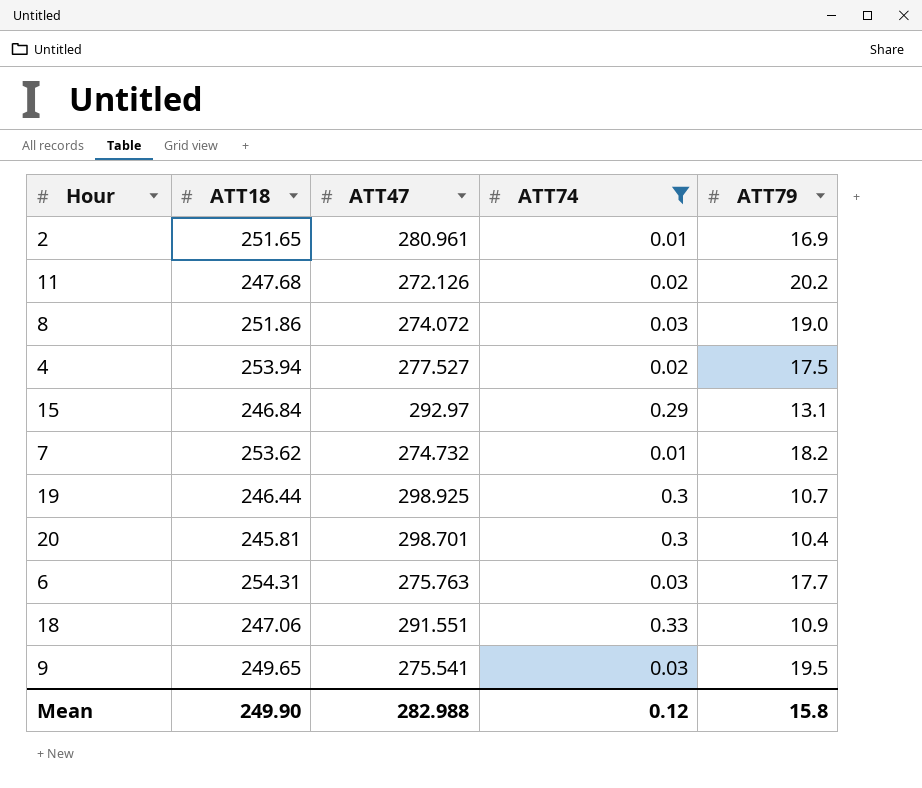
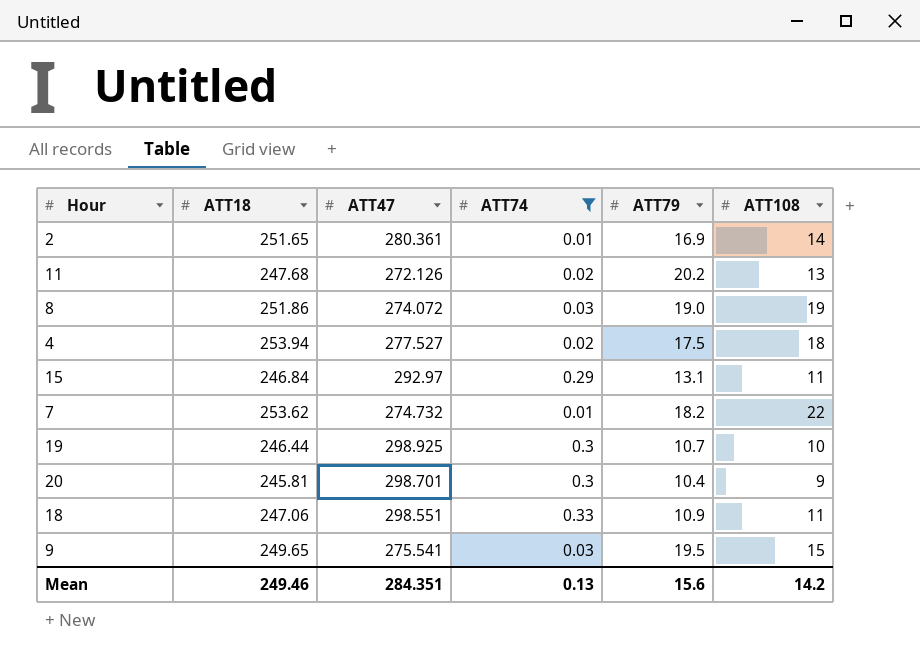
column ATT108 | position: none -> 6
row 6: 254.31 | 275.763 | 0.03 | 17.7 -> none
2 | ATT47: 280.961 -> 280.361
18 | ATT47: 291.551 -> 298.551
Mean | ATT18: 249.90 -> 249.46
Mean | ATT47: 282.988 -> 284.351
Mean | ATT74: 0.12 -> 0.13
Mean | ATT79: 15.8 -> 15.6

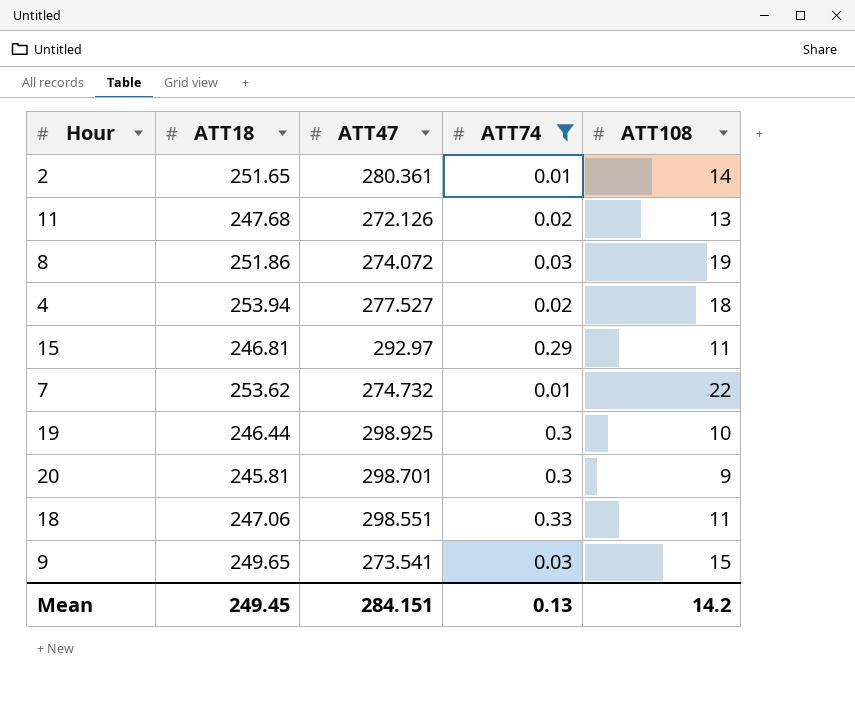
column ATT79 | position: 5 -> none
15 | ATT18: 246.84 -> 246.81
9 | ATT47: 275.541 -> 273.541
Mean | ATT18: 249.46 -> 249.45
Mean | ATT47: 284.351 -> 284.151

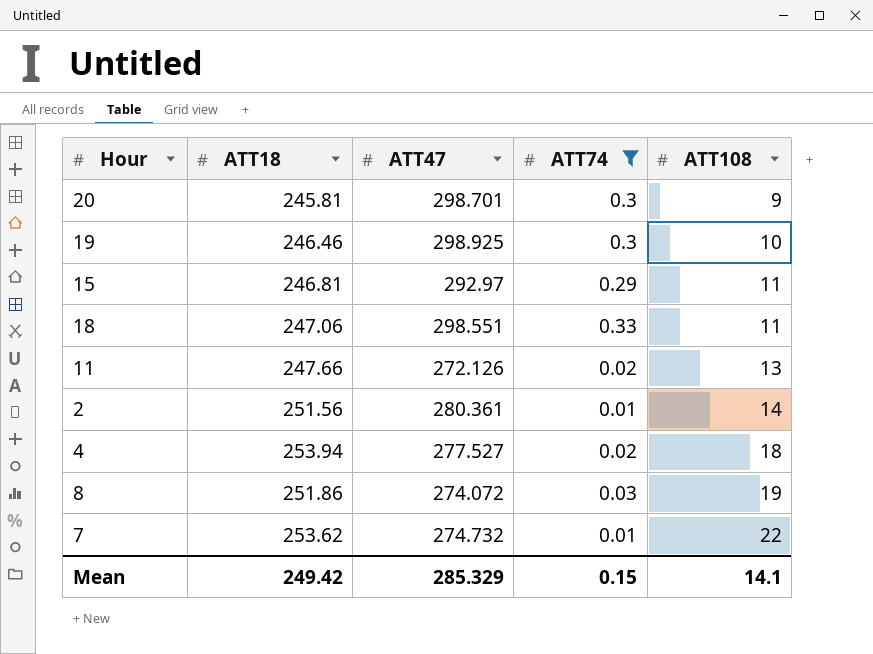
row order: none -> ATT108 ascending
row 9: 249.65 | 273.541 | 0.03 | 15 -> none
19 | ATT18: 246.44 -> 246.46
11 | ATT18: 247.68 -> 247.66
2 | ATT18: 251.65 -> 251.56
Mean | ATT18: 249.45 -> 249.42
Mean | ATT47: 284.151 -> 285.329
Mean | ATT74: 0.13 -> 0.15
Mean | ATT108: 14.2 -> 14.1

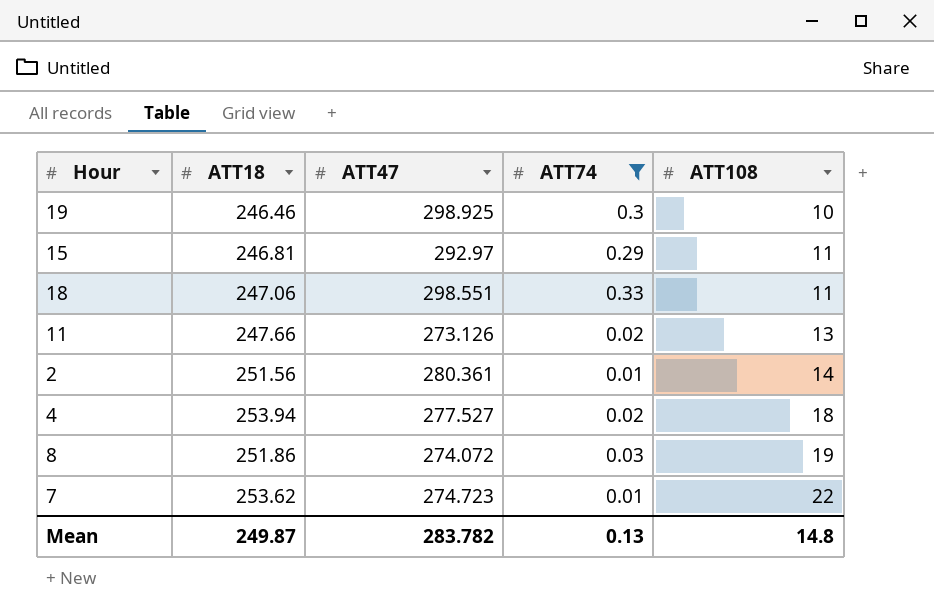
row 20: 245.81 | 298.701 | 0.3 | 9 -> none
11 | ATT47: 272.126 -> 273.126
7 | ATT47: 274.732 -> 274.723
Mean | ATT18: 249.42 -> 249.87
Mean | ATT47: 285.329 -> 283.782
Mean | ATT74: 0.15 -> 0.13
Mean | ATT108: 14.1 -> 14.8

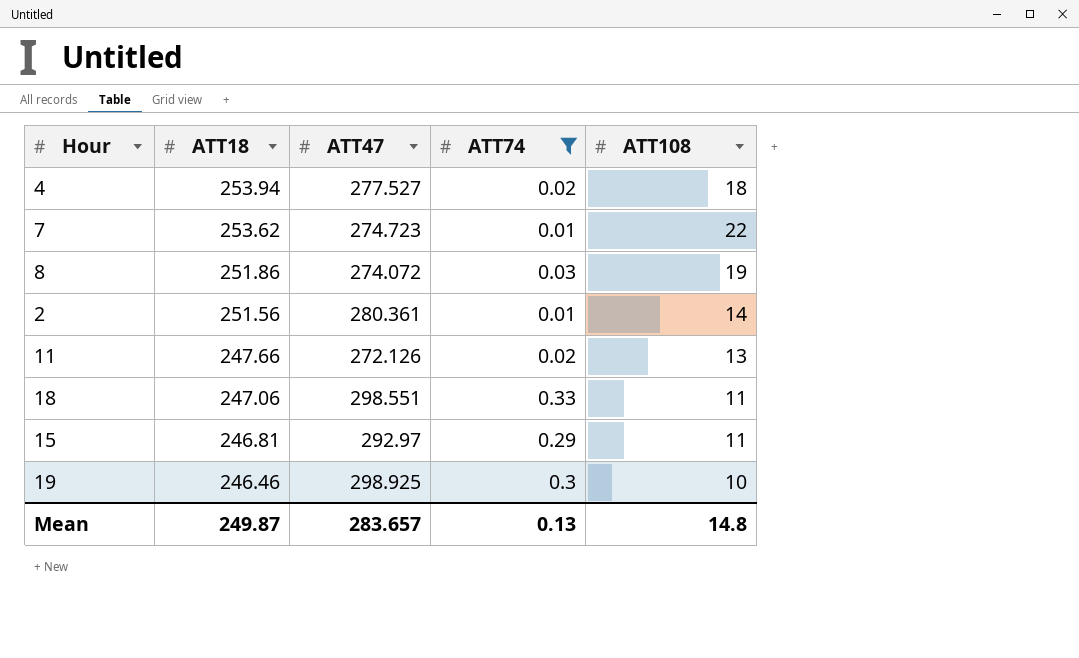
row order: ATT108 ascending -> ATT18 descending
11 | ATT47: 273.126 -> 272.126
Mean | ATT47: 283.782 -> 283.657

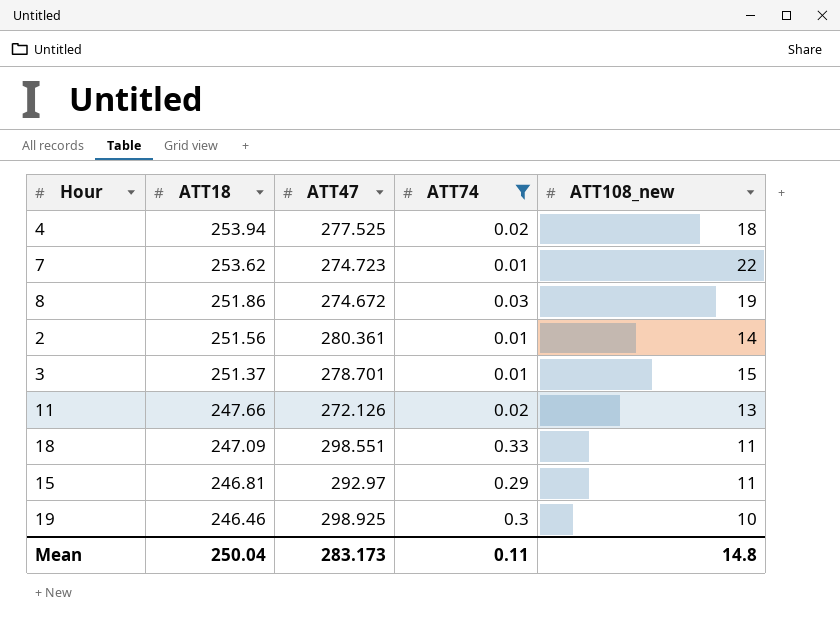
column name: ATT108 -> ATT108_new
4 | ATT47: 277.527 -> 277.525
8 | ATT47: 274.072 -> 274.672
row 3: none -> 251.37 | 278.701 | 0.01 | 15
18 | ATT18: 247.06 -> 247.09
Mean | ATT18: 249.87 -> 250.04
Mean | ATT47: 283.657 -> 283.173
Mean | ATT74: 0.13 -> 0.11

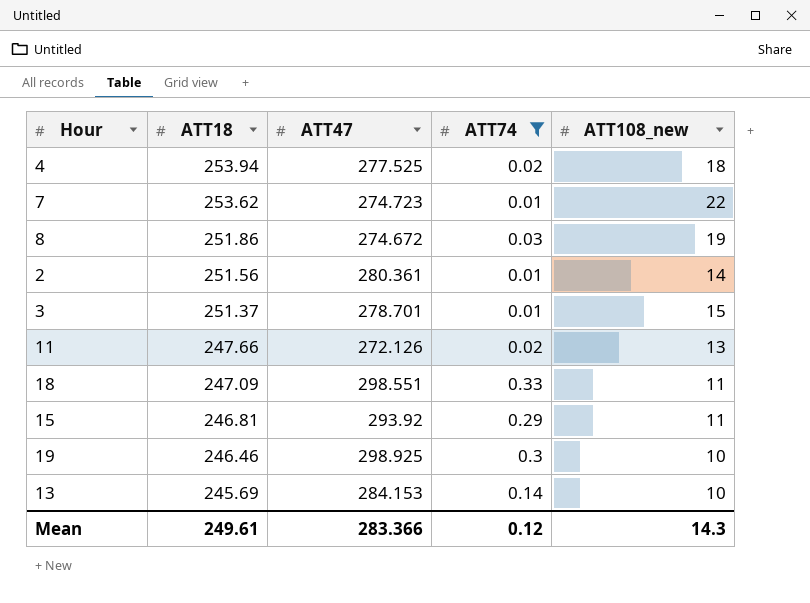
15 | ATT47: 292.97 -> 293.92
row 13: none -> 245.69 | 284.153 | 0.14 | 10
Mean | ATT18: 250.04 -> 249.61
Mean | ATT47: 283.173 -> 283.366
Mean | ATT74: 0.11 -> 0.12
Mean | ATT108_new: 14.8 -> 14.3

